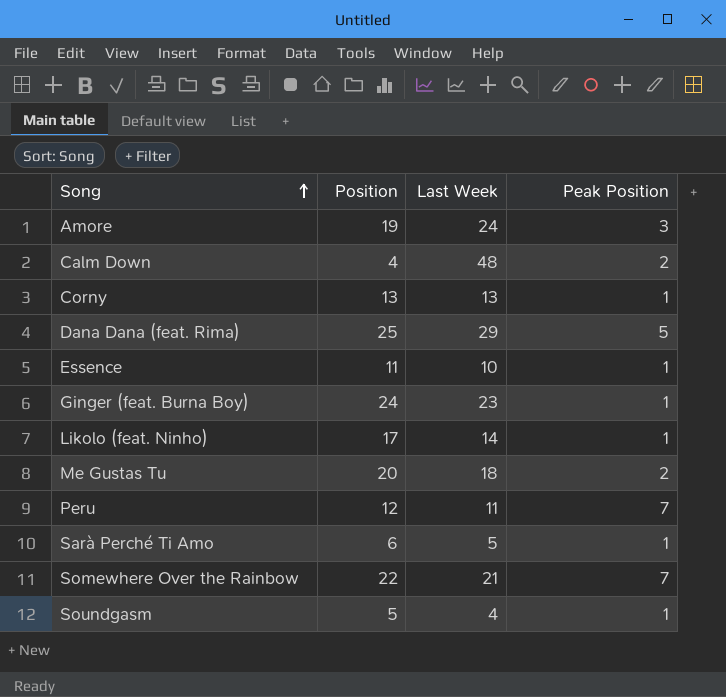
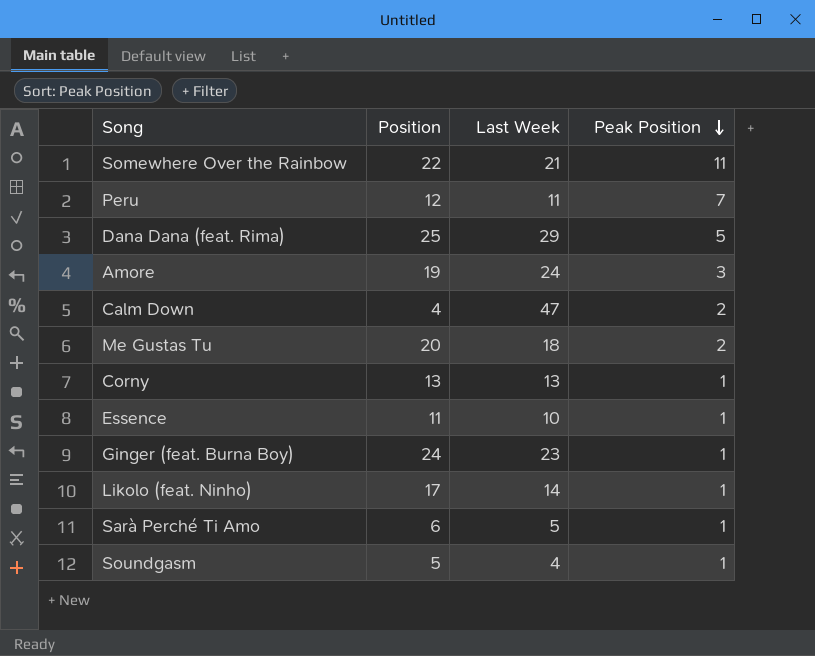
row order: Song ascending -> Peak Position descending
Somewhere Over the Rainbow | Peak Position: 7 -> 11
Calm Down | Last Week: 48 -> 47

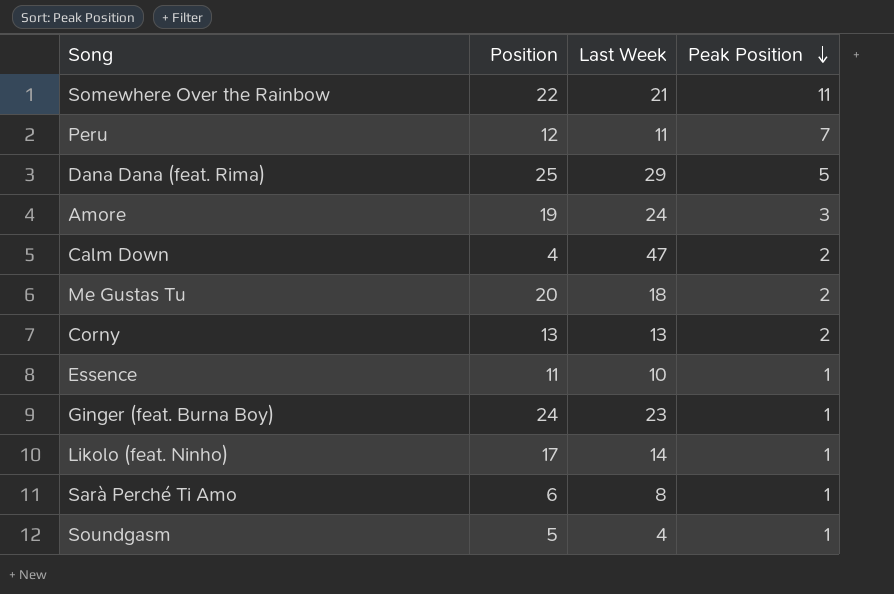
Corny | Peak Position: 1 -> 2
Sarà Perché Ti Amo | Last Week: 5 -> 8

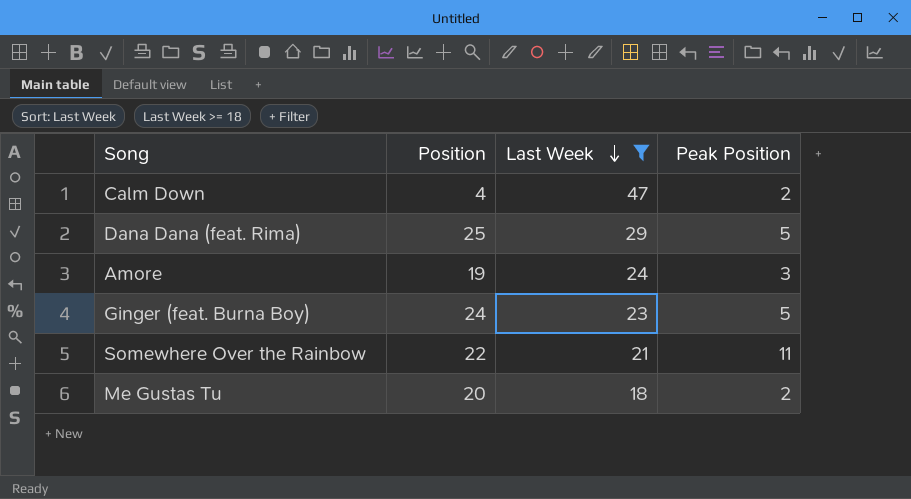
filter: none -> Last Week >= 18
row order: Peak Position descending -> Last Week descending
Ginger (feat. Burna Boy) | Peak Position: 1 -> 5

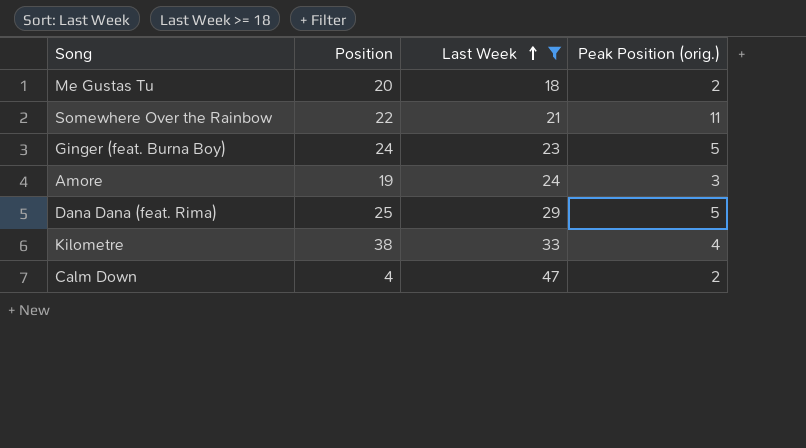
row order: Last Week descending -> Last Week ascending
column name: Peak Position -> Peak Position (orig.)
row Kilometre: none -> 38 | 33 | 4

